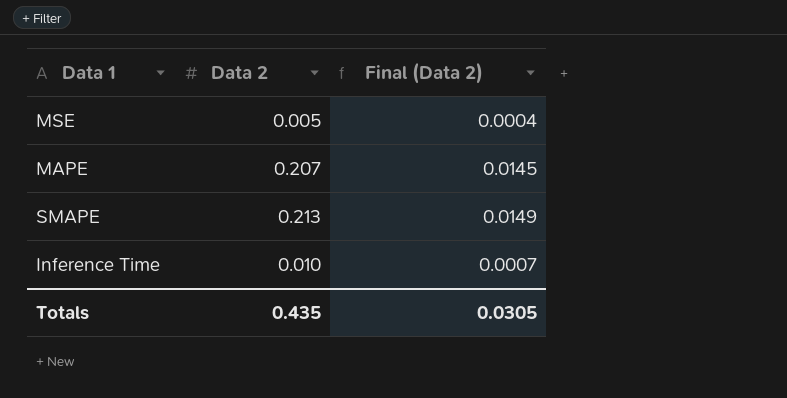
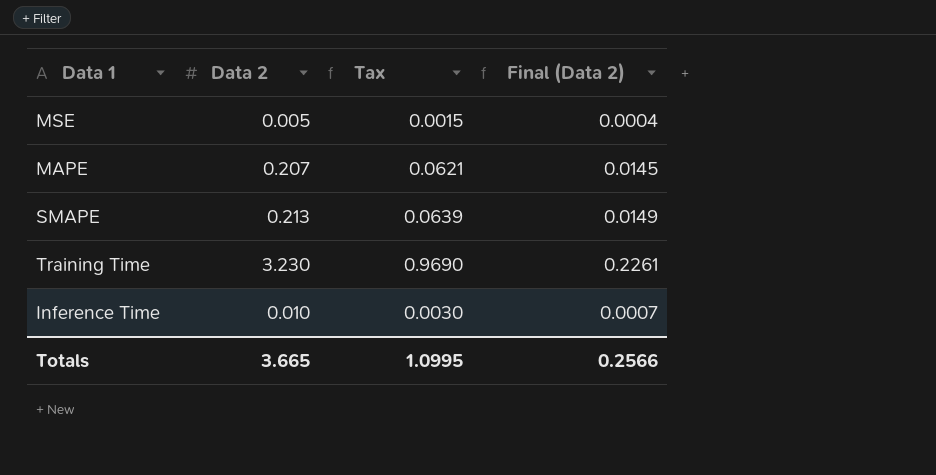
column Tax | formula: none -> [Data 2] * 0.3
row Training Time: none -> 3.230 | 0.9690 | 0.2261
Totals | Data 2: 0.435 -> 3.665
Totals | Final (Data 2): 0.0305 -> 0.2566

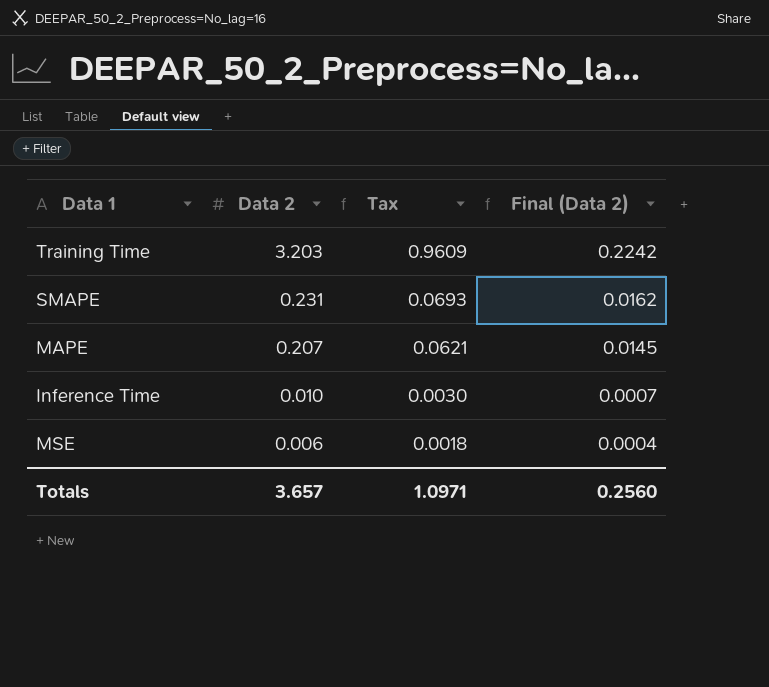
row order: none -> Data 2 descending
Training Time | Data 2: 3.230 -> 3.203
Training Time | Tax: 0.9690 -> 0.9609
Training Time | Final (Data 2): 0.2261 -> 0.2242
SMAPE | Data 2: 0.213 -> 0.231
SMAPE | Tax: 0.0639 -> 0.0693
SMAPE | Final (Data 2): 0.0149 -> 0.0162
MSE | Data 2: 0.005 -> 0.006
MSE | Tax: 0.0015 -> 0.0018
Totals | Data 2: 3.665 -> 3.657
Totals | Tax: 1.0995 -> 1.0971
Totals | Final (Data 2): 0.2566 -> 0.2560

